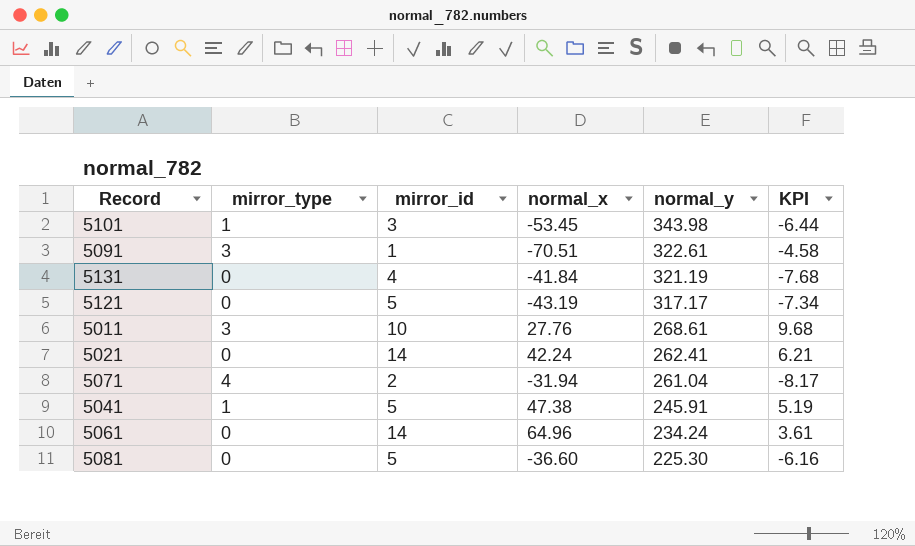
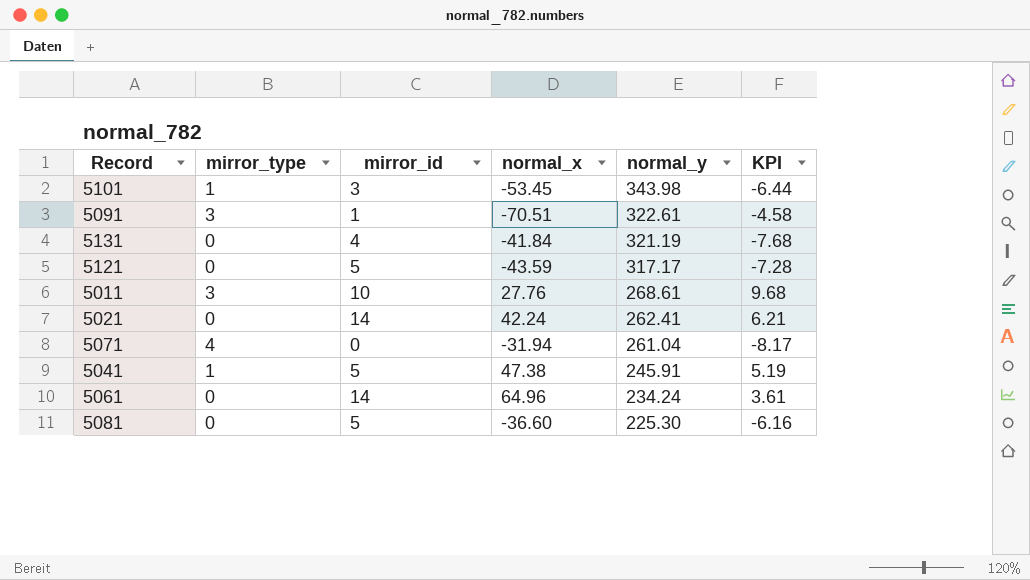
5121 | normal_x: -43.19 -> -43.59
5121 | KPI: -7.34 -> -7.28
5071 | mirror_id: 2 -> 0

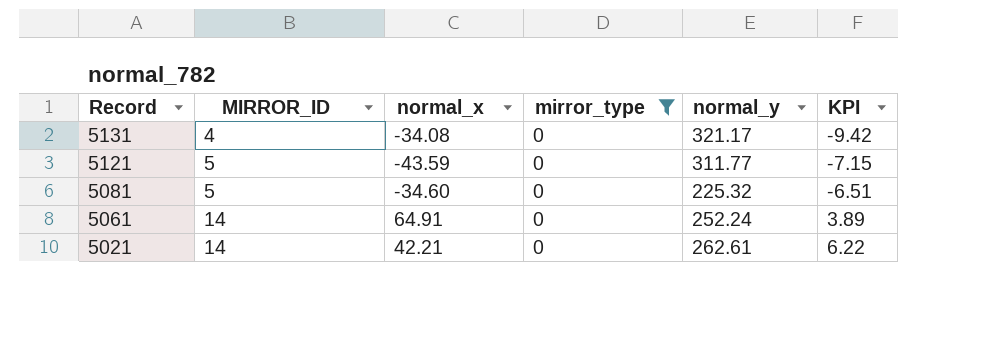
filter: none -> mirror_type = 0
row order: normal_y descending -> Record descending
column name: mirror_id -> MIRROR_ID
column mirror_type | position: 2 -> 4
5131 | normal_x: -41.84 -> -34.08
5131 | normal_y: 321.19 -> 321.17
5131 | KPI: -7.68 -> -9.42
5121 | normal_y: 317.17 -> 311.77
5121 | KPI: -7.28 -> -7.15
5081 | normal_x: -36.60 -> -34.60
5081 | normal_y: 225.30 -> 225.32
5081 | KPI: -6.16 -> -6.51
5061 | normal_x: 64.96 -> 64.91
5061 | normal_y: 234.24 -> 252.24
5061 | KPI: 3.61 -> 3.89
5021 | normal_x: 42.24 -> 42.21
5021 | normal_y: 262.41 -> 262.61
5021 | KPI: 6.21 -> 6.22

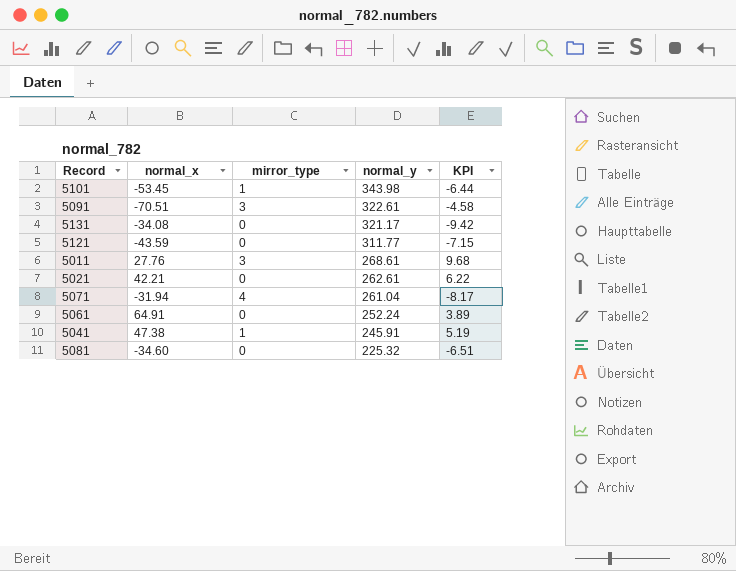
filter: mirror_type = 0 -> none
row order: Record descending -> normal_y descending
column MIRROR_ID | position: 2 -> none

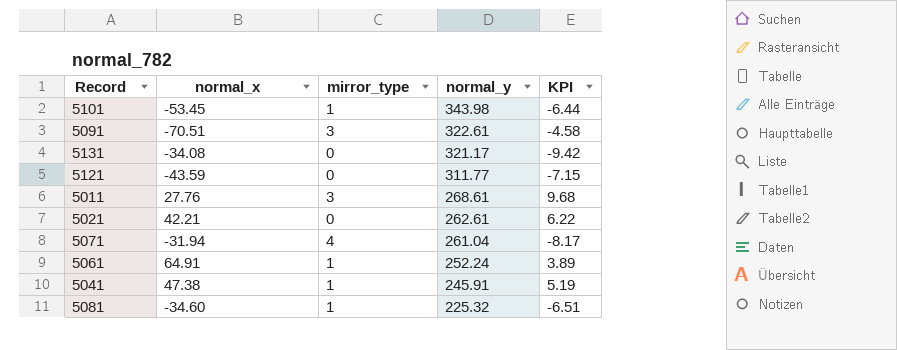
5061 | mirror_type: 0 -> 1
5081 | mirror_type: 0 -> 1

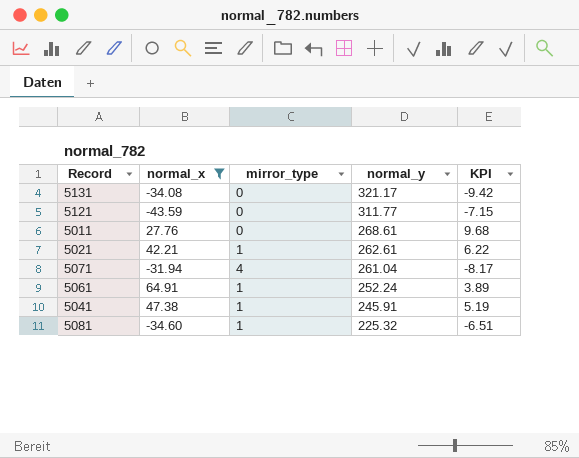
filter: none -> normal_x >= -43.59
5011 | mirror_type: 3 -> 0
5021 | mirror_type: 0 -> 1

